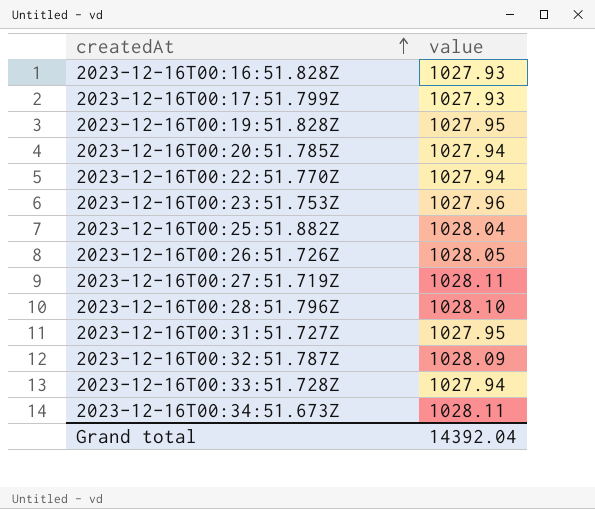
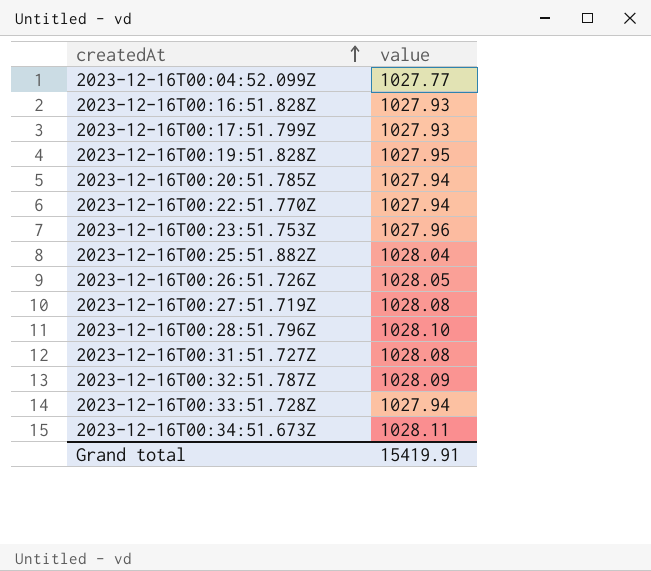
row 2023-12-16T00:04:52.099Z: none -> 1027.77
2023-12-16T00:27:51.719Z | value: 1028.11 -> 1028.08
2023-12-16T00:31:51.727Z | value: 1027.95 -> 1028.08
Grand total | value: 14392.04 -> 15419.91

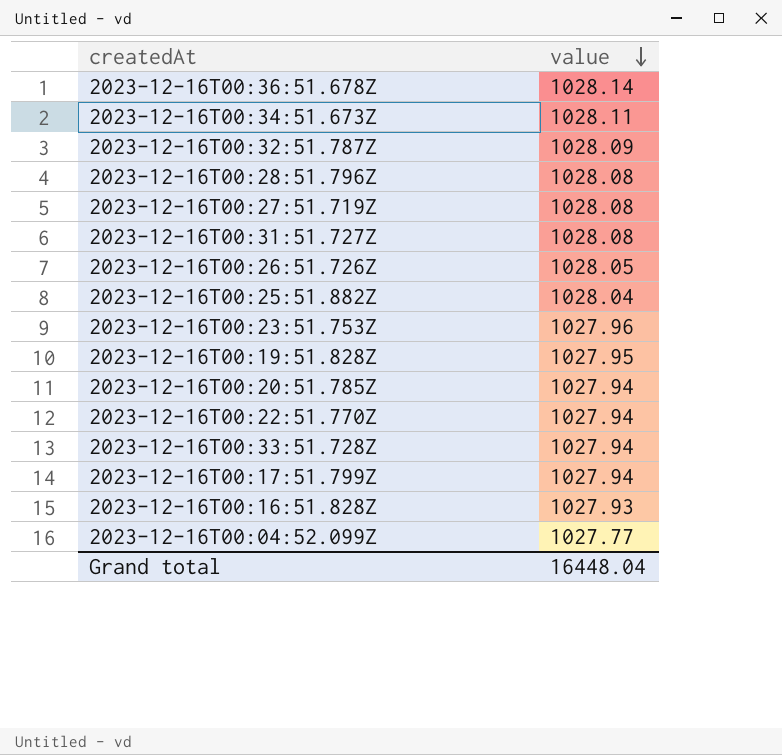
row order: createdAt ascending -> value descending
row 2023-12-16T00:36:51.678Z: none -> 1028.14
2023-12-16T00:28:51.796Z | value: 1028.10 -> 1028.08
2023-12-16T00:17:51.799Z | value: 1027.93 -> 1027.94
Grand total | value: 15419.91 -> 16448.04

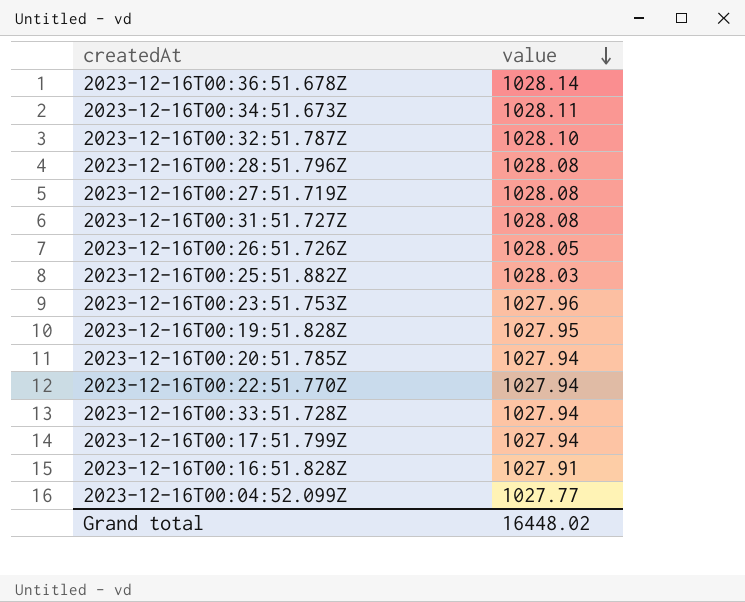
2023-12-16T00:32:51.787Z | value: 1028.09 -> 1028.10
2023-12-16T00:25:51.882Z | value: 1028.04 -> 1028.03
2023-12-16T00:16:51.828Z | value: 1027.93 -> 1027.91
Grand total | value: 16448.04 -> 16448.02

